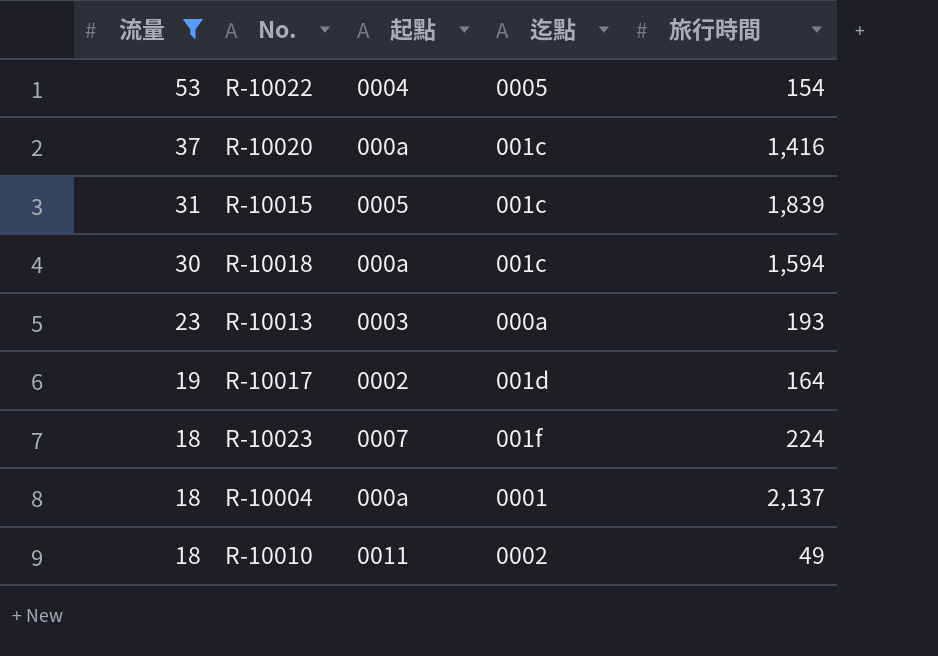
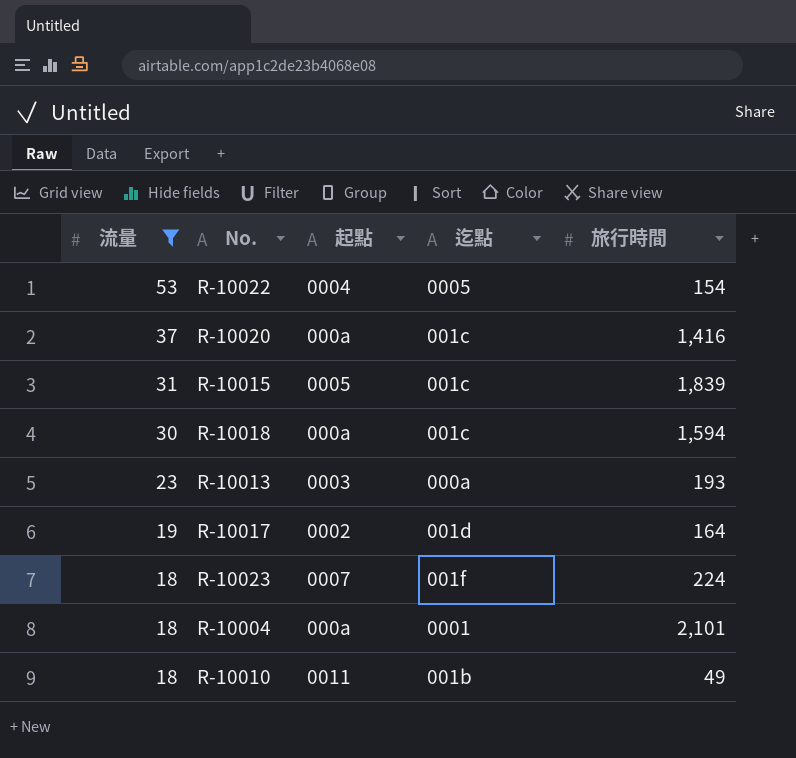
R-10004 | 旅行時間: 2,137 -> 2,101
R-10010 | 迄點: 0002 -> 001b

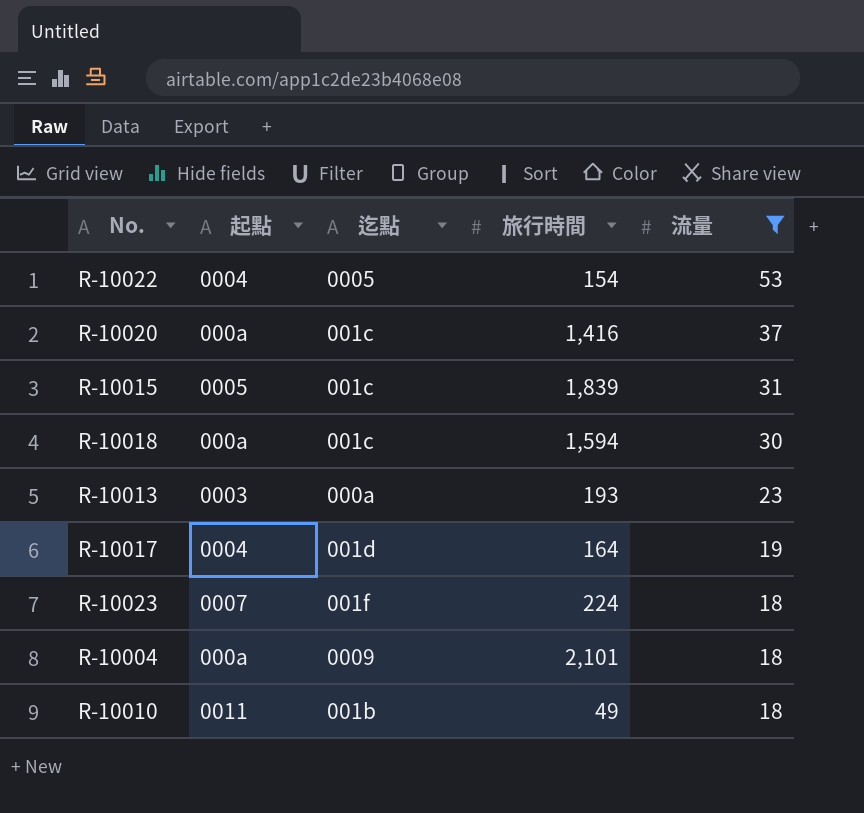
column 流量 | position: 1 -> 5
R-10017 | 起點: 0002 -> 0004
R-10004 | 迄點: 0001 -> 0009

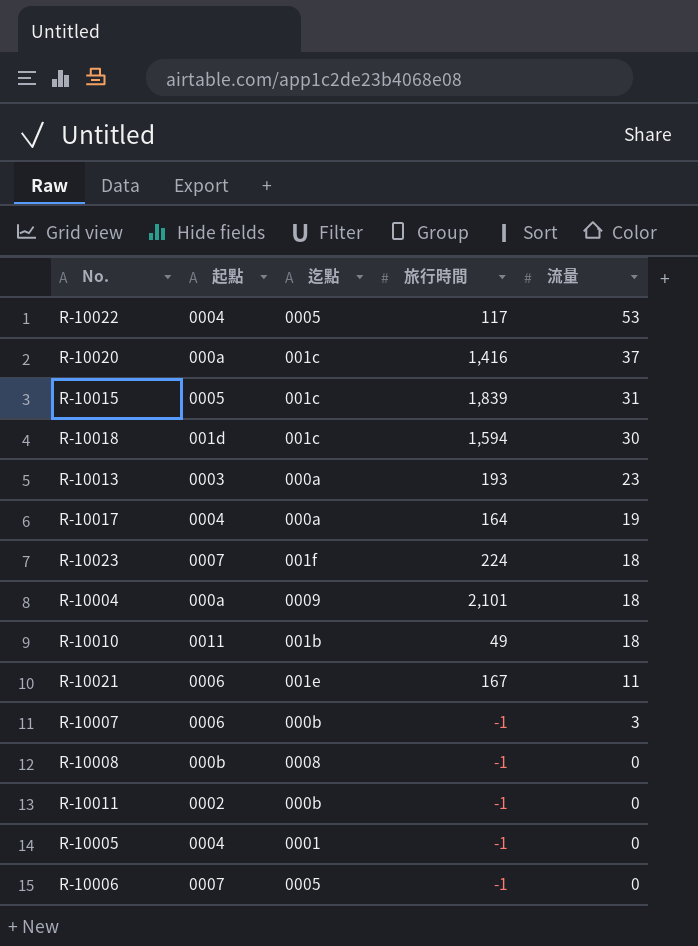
filter: 流量 >= 18 -> none
R-10022 | 旅行時間: 154 -> 117
R-10018 | 起點: 000a -> 001d
R-10017 | 迄點: 001d -> 000a

